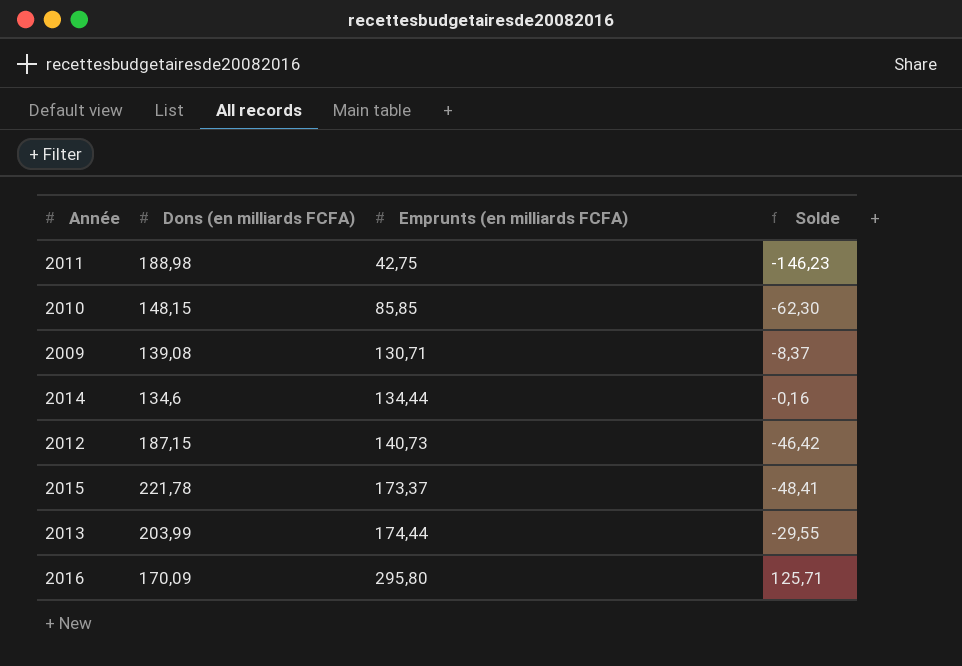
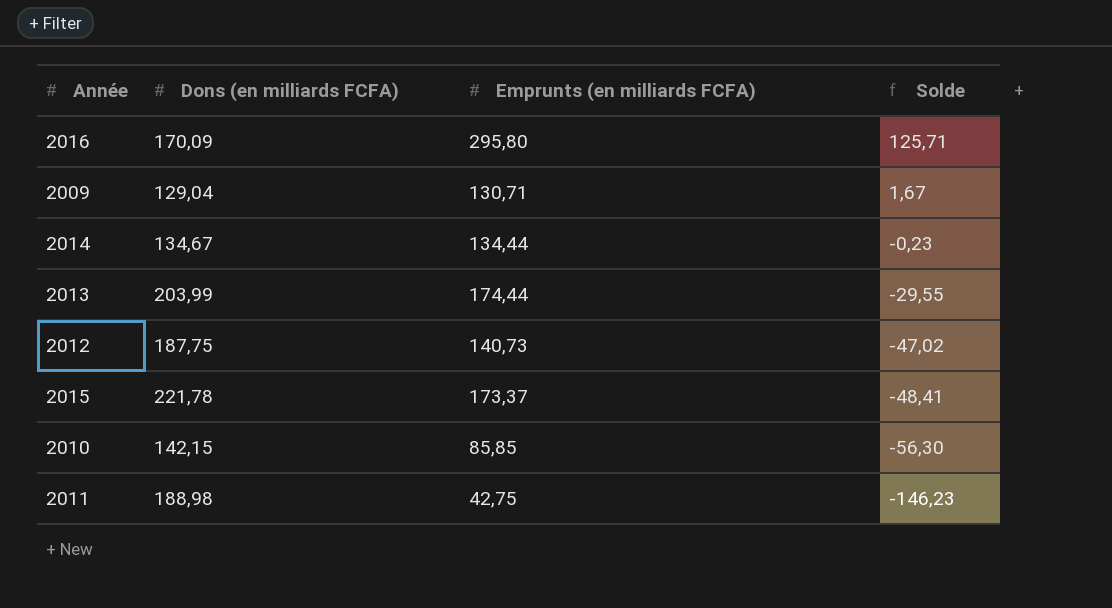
row order: Emprunts (en milliards FCFA) ascending -> Solde descending
2009 | Dons (en milliards FCFA): 139,08 -> 129,04
2009 | Solde: -8,37 -> 1,67
2014 | Dons (en milliards FCFA): 134,6 -> 134,67
2014 | Solde: -0,16 -> -0,23
2012 | Dons (en milliards FCFA): 187,15 -> 187,75
2012 | Solde: -46,42 -> -47,02
2010 | Dons (en milliards FCFA): 148,15 -> 142,15
2010 | Solde: -62,30 -> -56,30

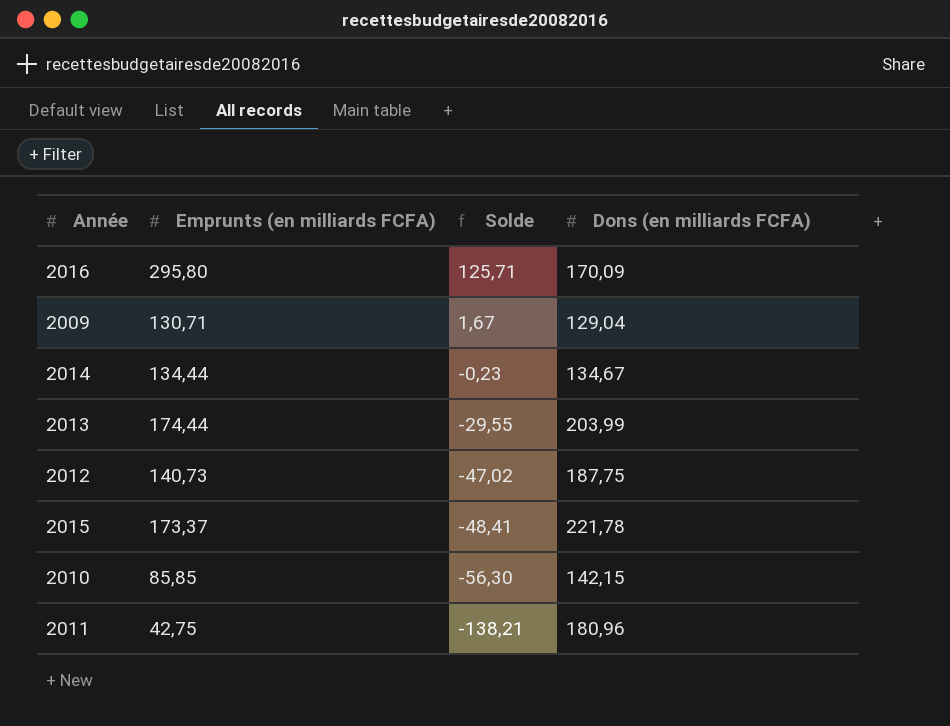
column Dons (en milliards FCFA) | position: 2 -> 4
2011 | Solde: -146,23 -> -138,21
2011 | Dons (en milliards FCFA): 188,98 -> 180,96

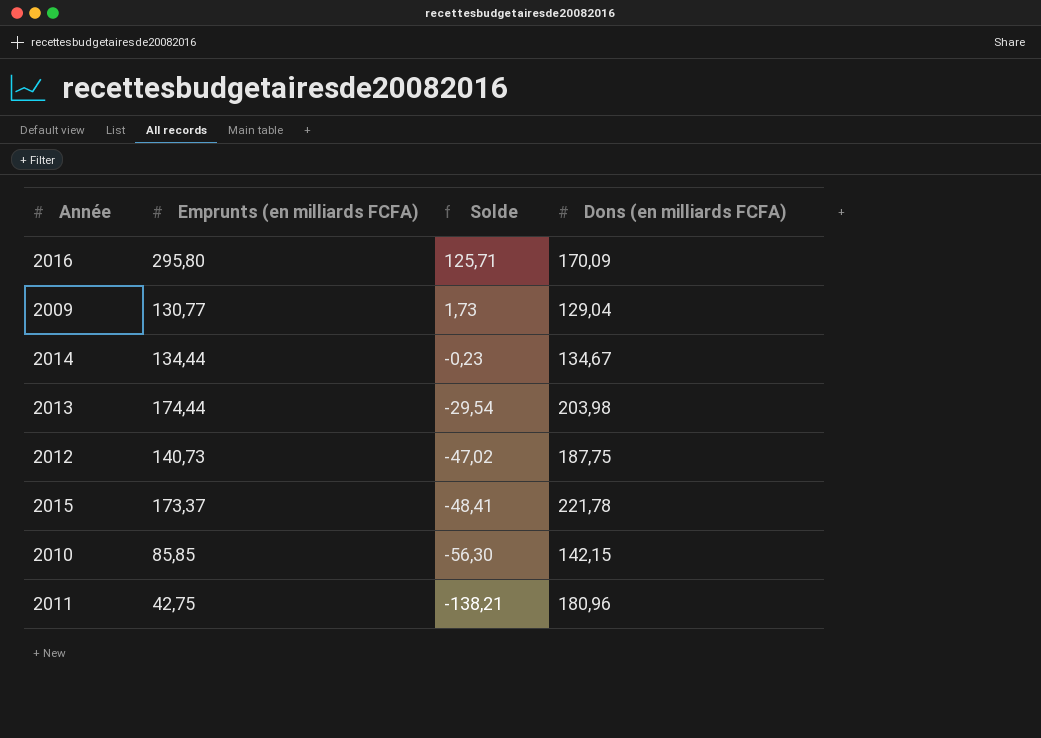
2009 | Emprunts (en milliards FCFA): 130,71 -> 130,77
2009 | Solde: 1,67 -> 1,73
2013 | Solde: -29,55 -> -29,54
2013 | Dons (en milliards FCFA): 203,99 -> 203,98

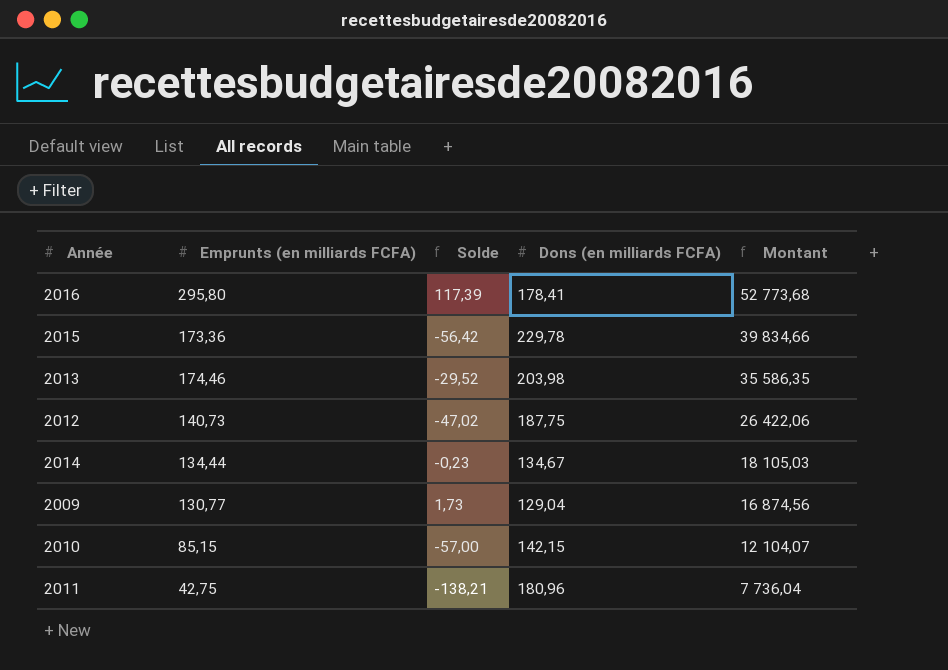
row order: Solde descending -> Montant descending
column Montant | formula: none -> [Emprunts (en milliards FCFA)] * [Dons (en milliards FCFA)]
2016 | Solde: 125,71 -> 117,39
2016 | Dons (en milliards FCFA): 170,09 -> 178,41
2015 | Emprunts (en milliards FCFA): 173,37 -> 173,36
2015 | Solde: -48,41 -> -56,42
2015 | Dons (en milliards FCFA): 221,78 -> 229,78
2013 | Emprunts (en milliards FCFA): 174,44 -> 174,46
2013 | Solde: -29,54 -> -29,52
2010 | Emprunts (en milliards FCFA): 85,85 -> 85,15
2010 | Solde: -56,30 -> -57,00

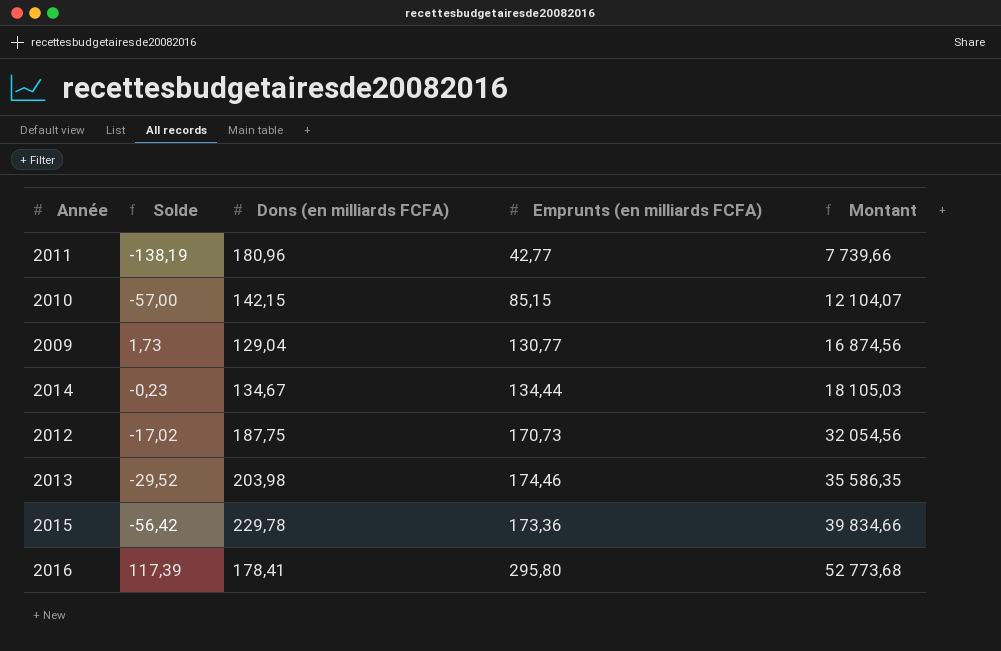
row order: Montant descending -> Montant ascending
column Emprunts (en milliards FCFA) | position: 2 -> 4
2011 | Solde: -138,21 -> -138,19
2011 | Emprunts (en milliards FCFA): 42,75 -> 42,77
2011 | Montant: 7 736,04 -> 7 739,66
2012 | Solde: -47,02 -> -17,02
2012 | Emprunts (en milliards FCFA): 140,73 -> 170,73
2012 | Montant: 26 422,06 -> 32 054,56

